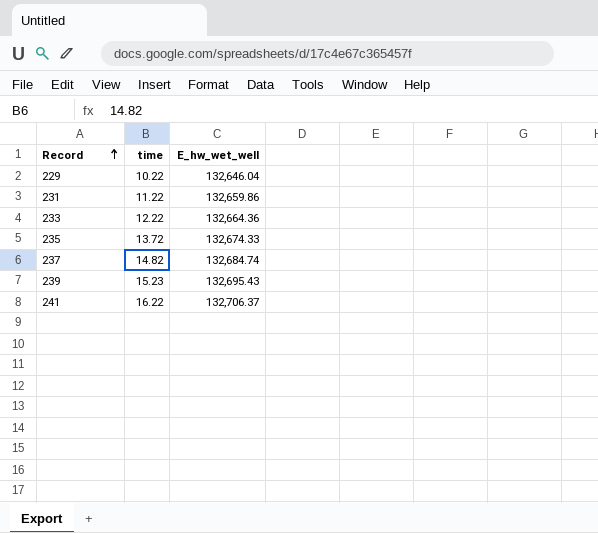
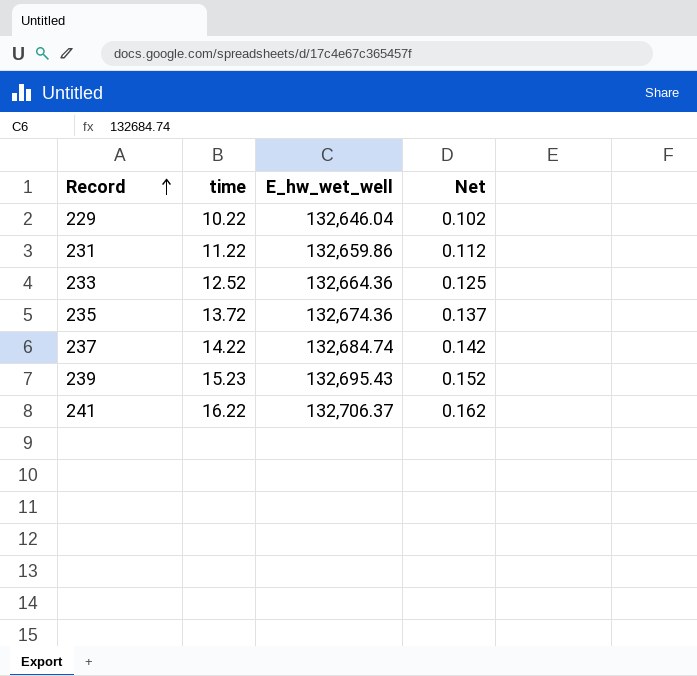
column Net | formula: none -> [time] * 0.01
233 | time: 12.22 -> 12.52
235 | E_hw_wet_well: 132,674.33 -> 132,674.36
237 | time: 14.82 -> 14.22

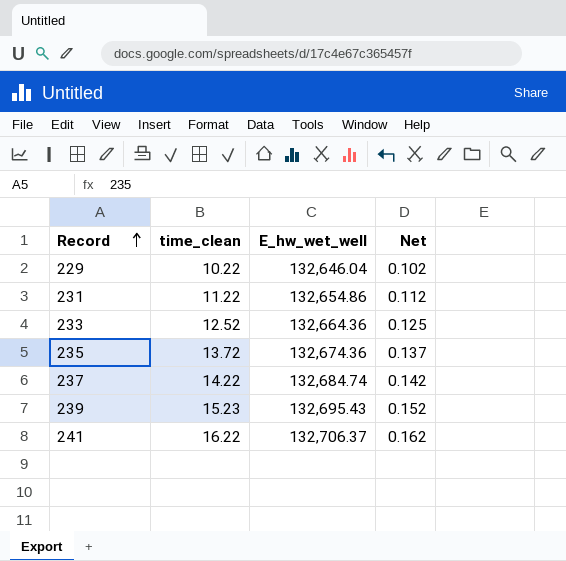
column name: time -> time_clean
231 | E_hw_wet_well: 132,659.86 -> 132,654.86

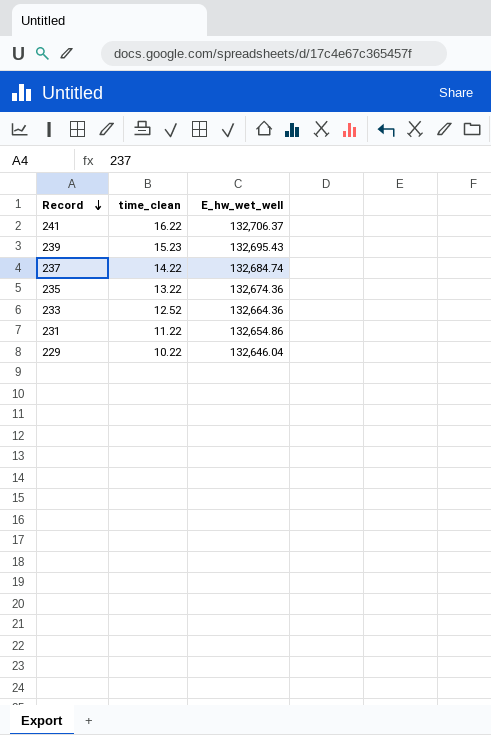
row order: Record ascending -> Record descending
column Net | formula: [time_clean] * 0.01 -> none
235 | time_clean: 13.72 -> 13.22

